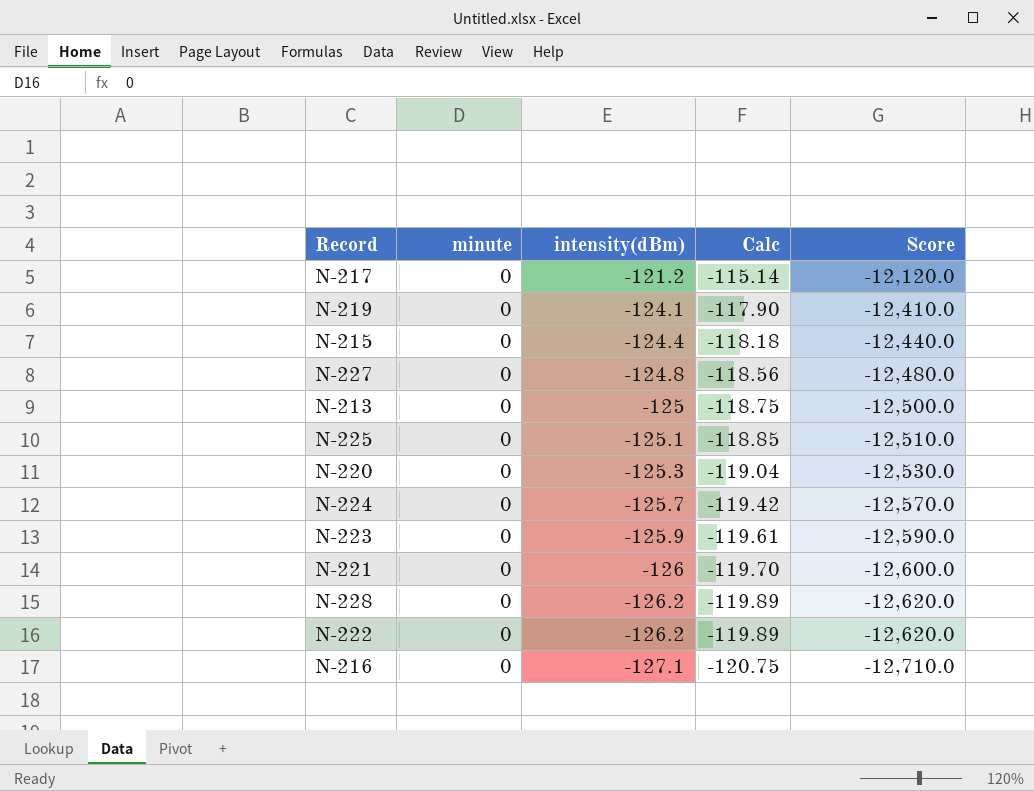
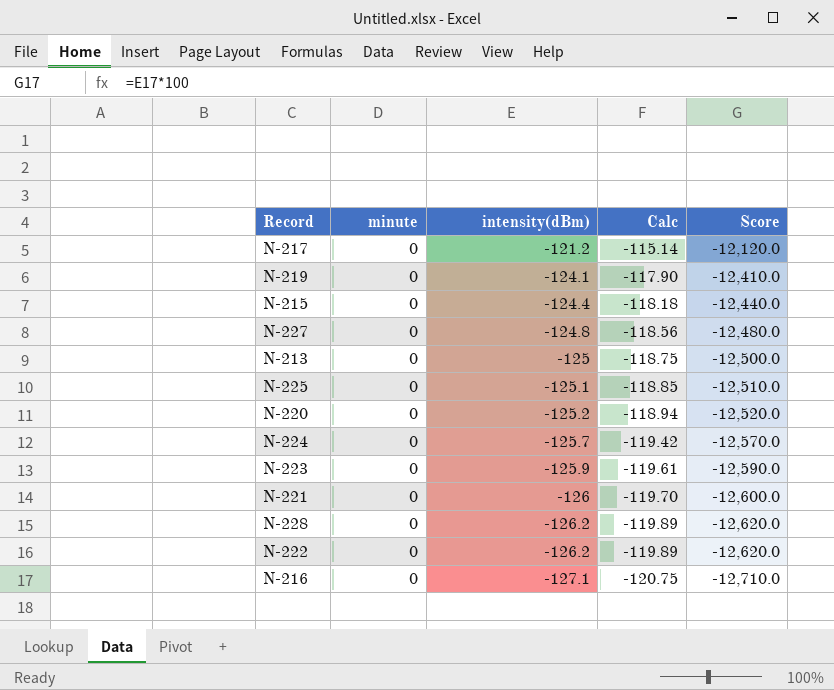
N-220 | intensity(dBm): -125.3 -> -125.2
N-220 | Calc: -119.04 -> -118.94
N-220 | Score: -12,530.0 -> -12,520.0

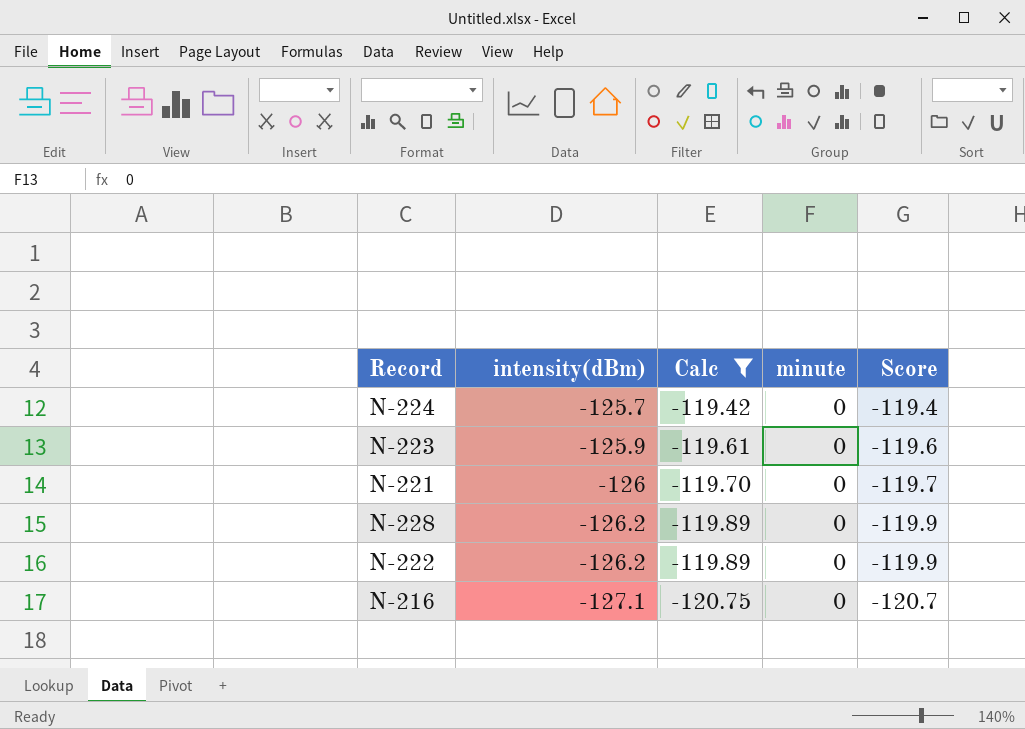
filter: none -> Calc <= -119.42
column minute | position: 2 -> 4
column Score | formula: [intensity(dBm)] * 100 -> [intensity(dBm)] * 0.95

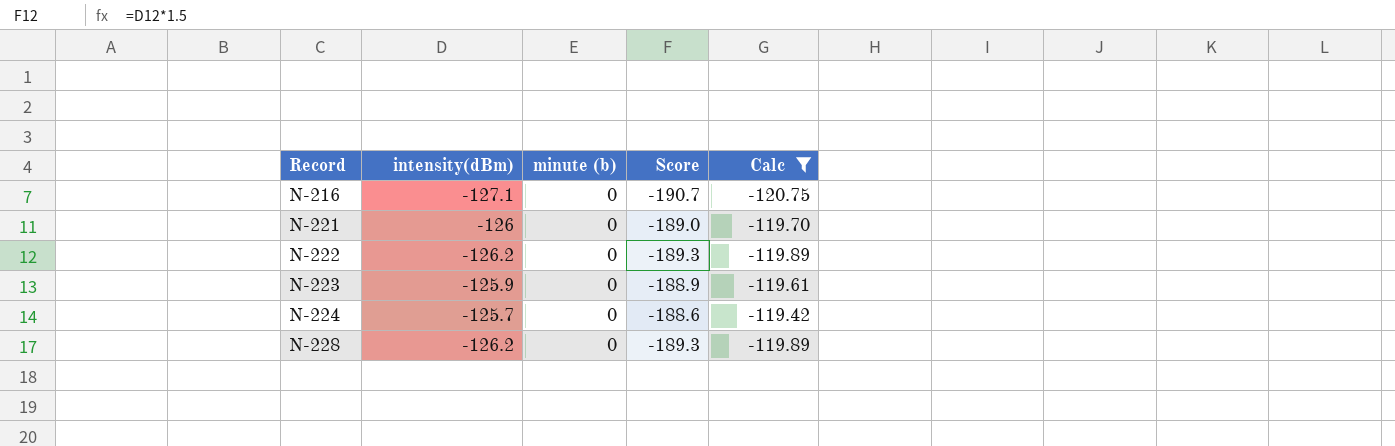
row order: intensity(dBm) descending -> Record ascending
column name: minute -> minute (b)
column Score | formula: [intensity(dBm)] * 0.95 -> [intensity(dBm)] * 1.5
column Calc | position: 3 -> 5

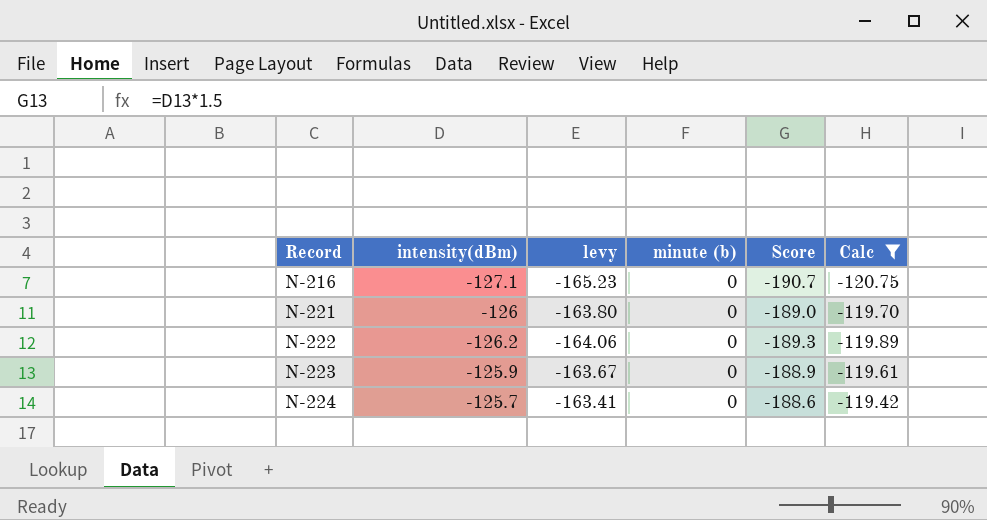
column levy | formula: none -> [intensity(dBm)] * 1.3
row N-228: -126.2 | 0 | -189.3 | -119.89 -> none

